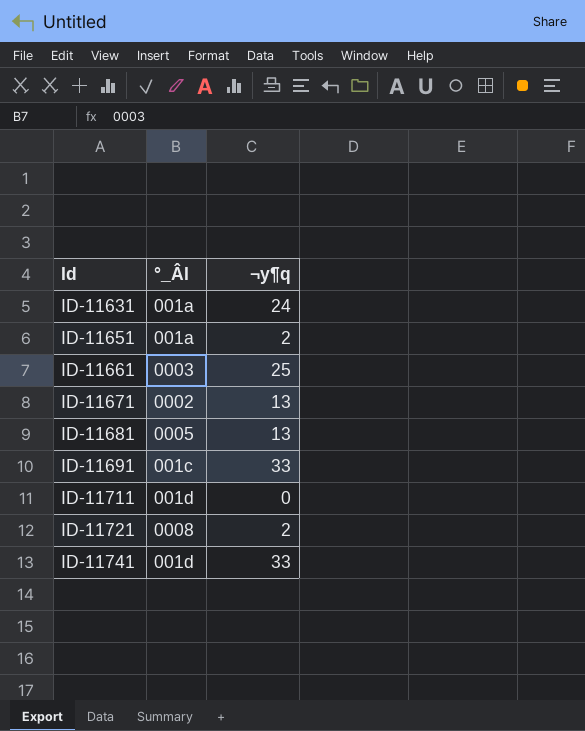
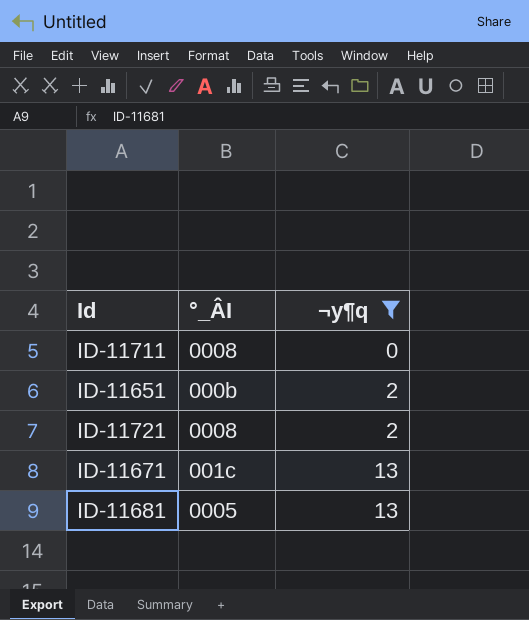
filter: none -> ¬y¶q <= 13
row order: Id ascending -> ¬y¶q ascending
ID-11711 | °_ÂI: 001d -> 0008
ID-11651 | °_ÂI: 001a -> 000b
ID-11671 | °_ÂI: 0002 -> 001c

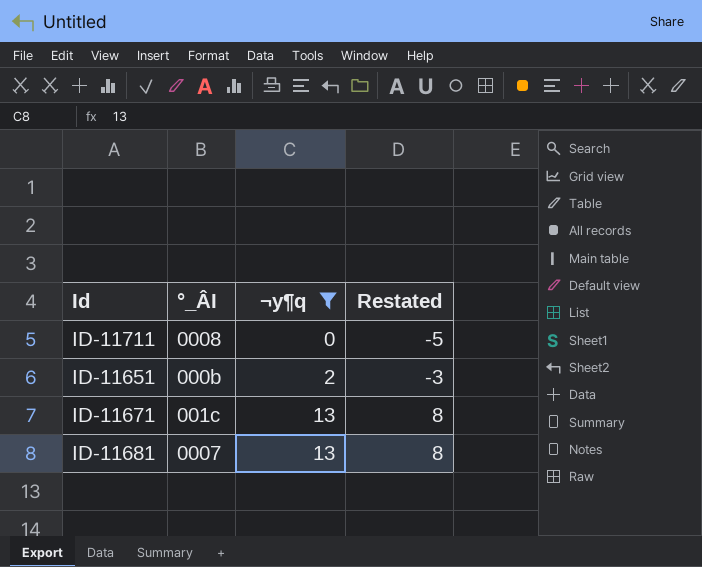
column Restated | formula: none -> [¬y¶q] - 5
row ID-11721: 0008 | 2 -> none
ID-11681 | °_ÂI: 0005 -> 0007

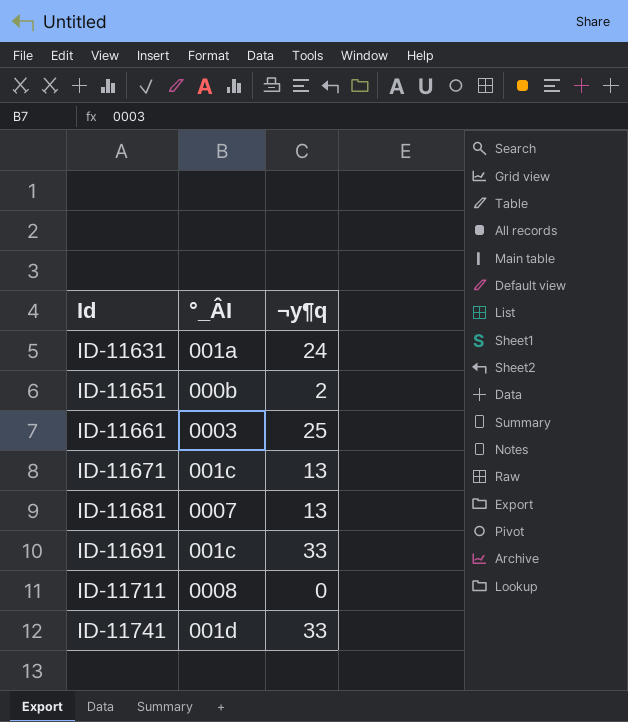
filter: ¬y¶q <= 13 -> none
row order: ¬y¶q ascending -> Id ascending
column Restated | formula: [¬y¶q] - 5 -> none

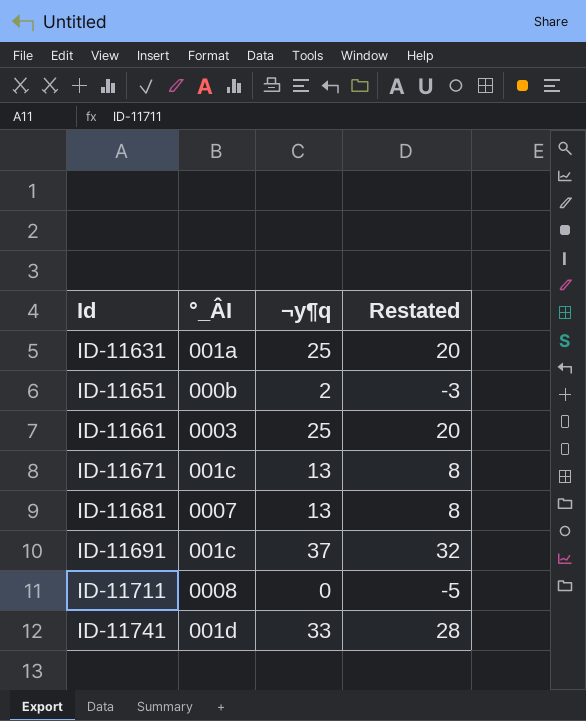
column Restated | formula: none -> [¬y¶q] - 5
ID-11631 | ¬y¶q: 24 -> 25
ID-11691 | ¬y¶q: 33 -> 37

